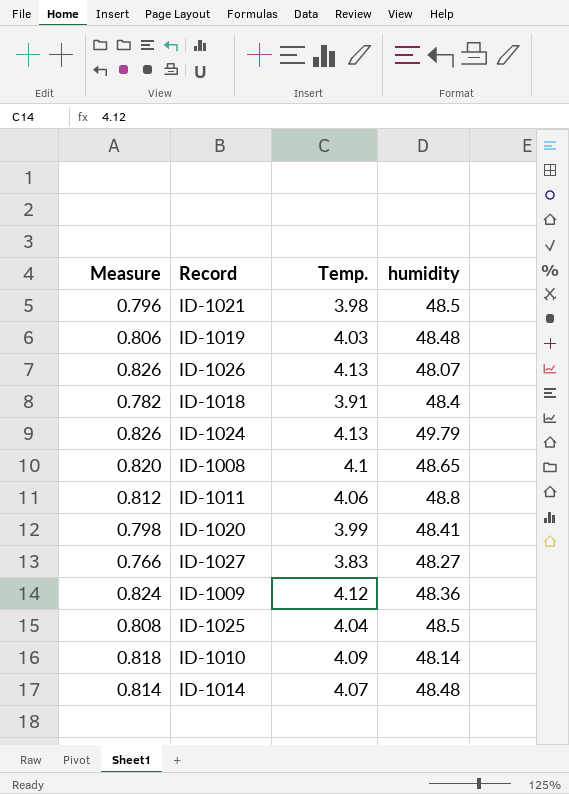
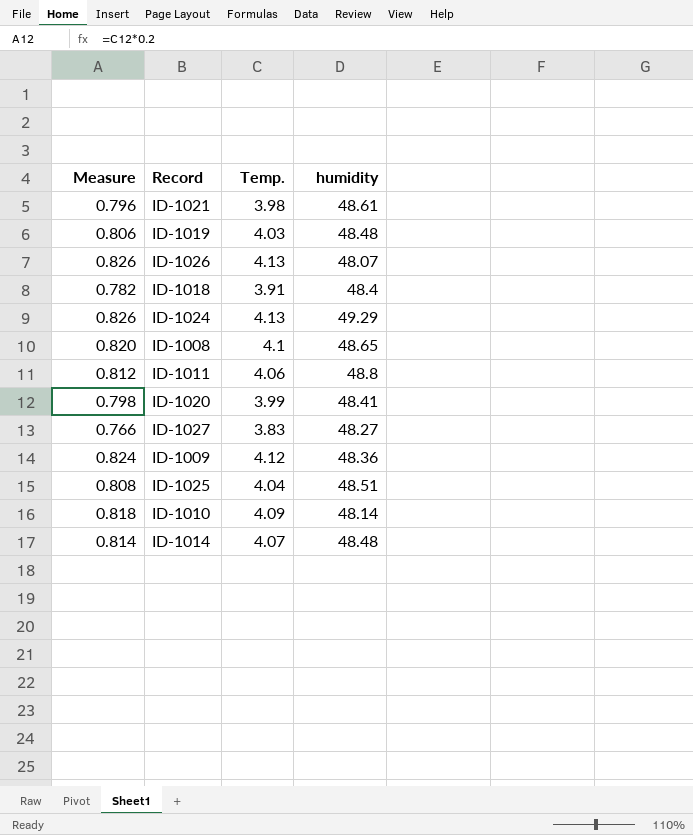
ID-1021 | humidity: 48.5 -> 48.61
ID-1024 | humidity: 49.79 -> 49.29
ID-1025 | humidity: 48.5 -> 48.51

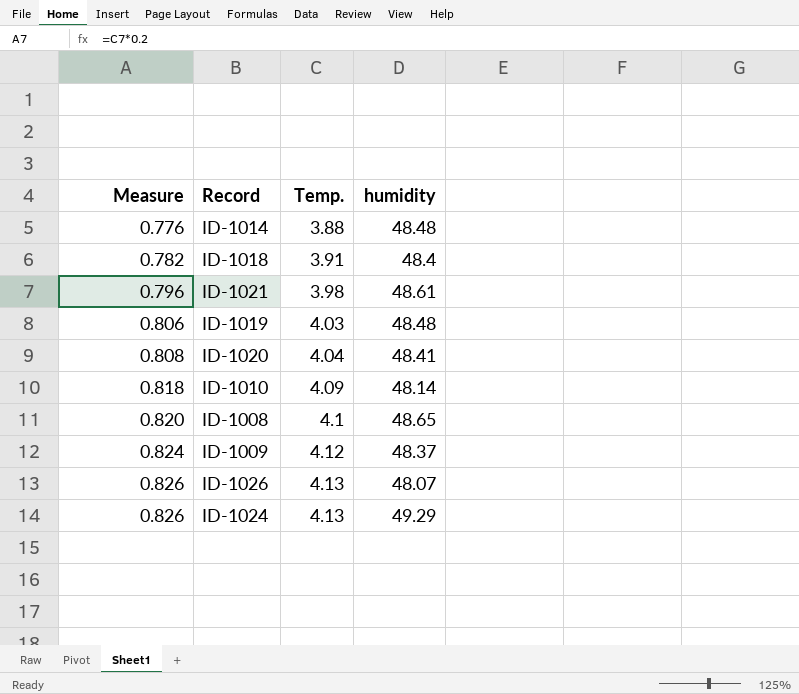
row order: none -> Measure ascending
row ID-1011: 0.812 | 4.06 | 48.8 -> none
row ID-1027: 0.766 | 3.83 | 48.27 -> none
row ID-1025: 0.808 | 4.04 | 48.51 -> none
ID-1014 | Measure: 0.814 -> 0.776
ID-1014 | Temp.: 4.07 -> 3.88
ID-1020 | Measure: 0.798 -> 0.808
ID-1020 | Temp.: 3.99 -> 4.04
ID-1009 | humidity: 48.36 -> 48.37

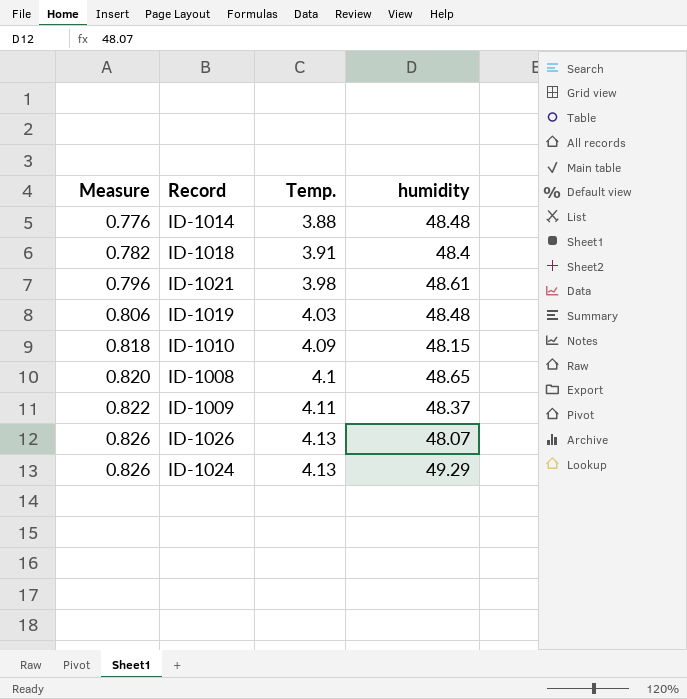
row ID-1020: 0.808 | 4.04 | 48.41 -> none
ID-1010 | humidity: 48.14 -> 48.15
ID-1009 | Measure: 0.824 -> 0.822
ID-1009 | Temp.: 4.12 -> 4.11

